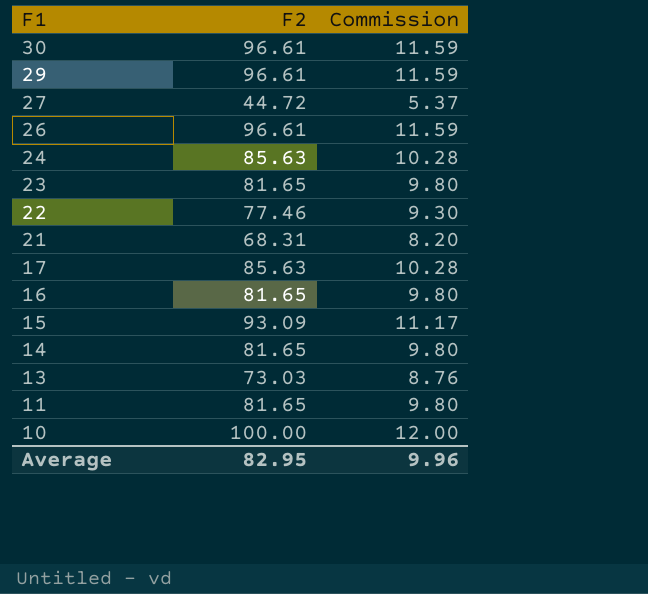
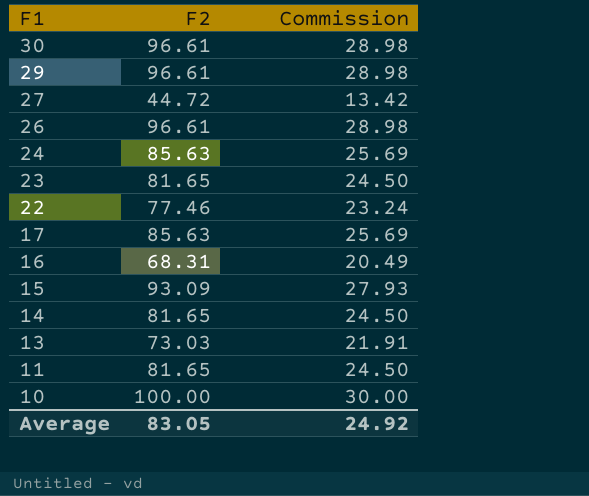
column Commission | formula: [F2] * 0.12 -> [F2] * 0.3
row 21: 68.31 | 8.20 -> none
16 | F2: 81.65 -> 68.31
Average | F2: 82.95 -> 83.05
Average | Commission: 9.96 -> 24.92

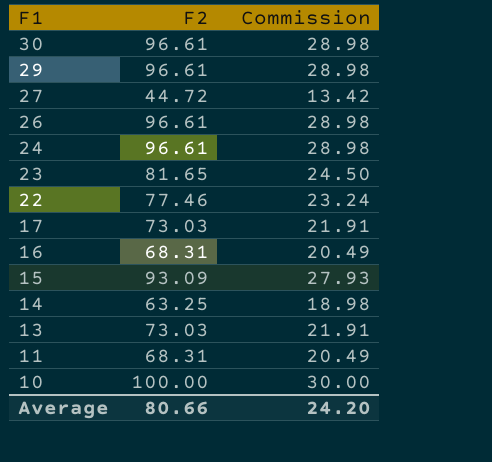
24 | F2: 85.63 -> 96.61
24 | Commission: 25.69 -> 28.98
17 | F2: 85.63 -> 73.03
17 | Commission: 25.69 -> 21.91
14 | F2: 81.65 -> 63.25
14 | Commission: 24.50 -> 18.98
11 | F2: 81.65 -> 68.31
11 | Commission: 24.50 -> 20.49
Average | F2: 83.05 -> 80.66
Average | Commission: 24.92 -> 24.20

